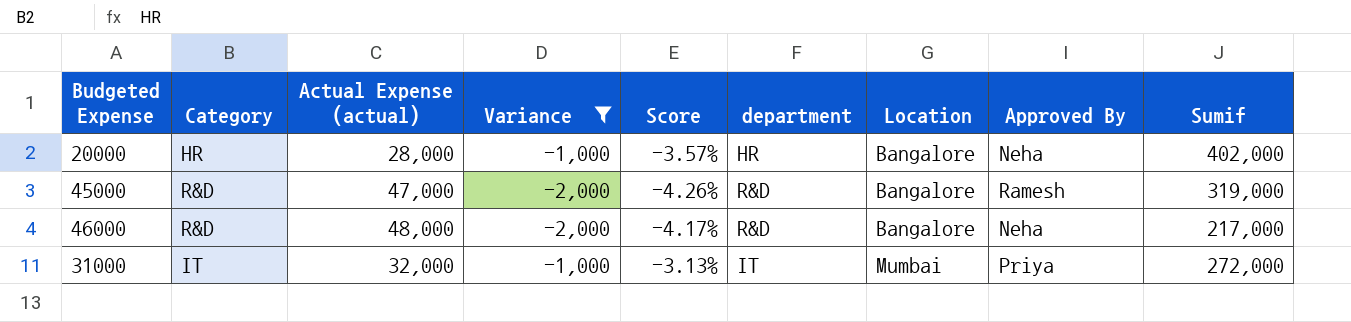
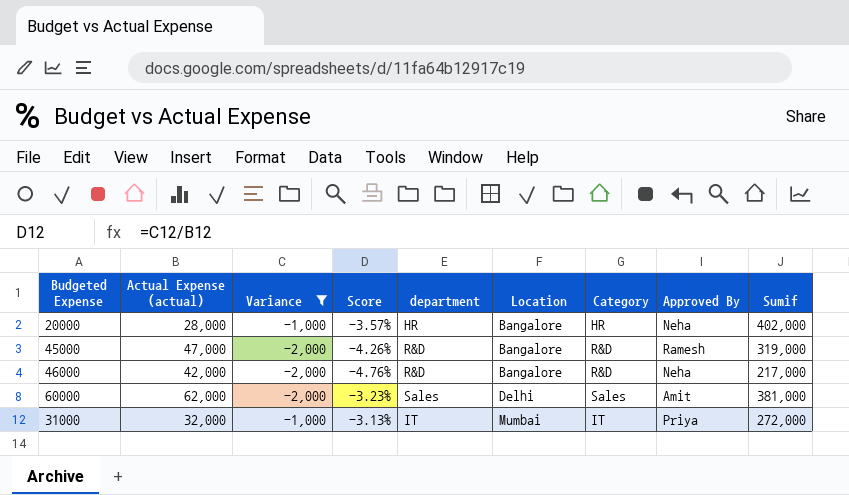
column Category | position: 2 -> 7
46000 | Actual Expense (actual): 48,000 -> 42,000
46000 | Score: -4.17% -> -4.76%
row 60000: none -> 62,000 | -2,000 | -3.23% | Sales | Delhi | Sales | Amit | 381,000

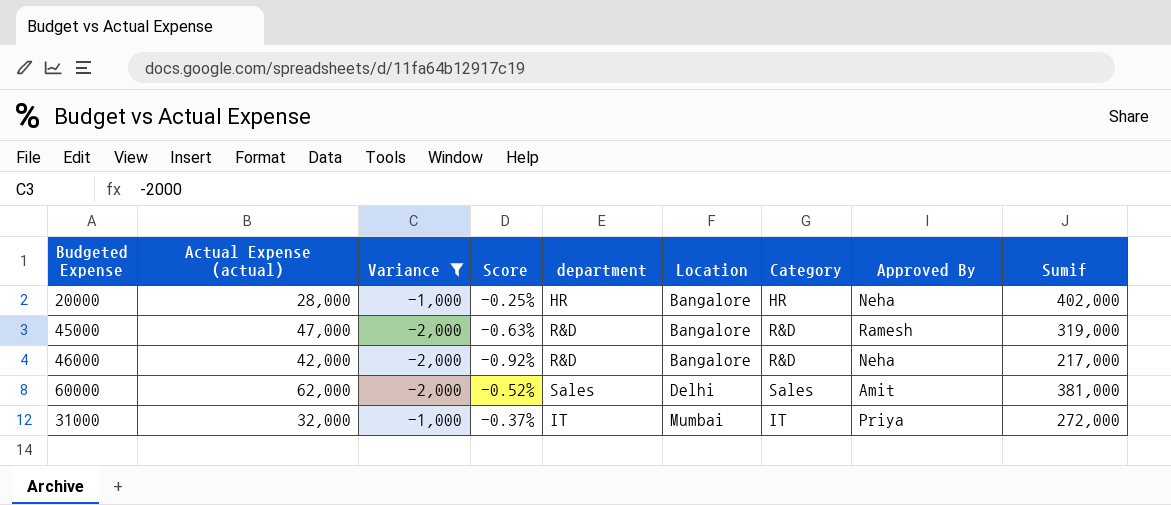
column Score | formula: [Variance] / [Actual Expense (actual)] -> [Variance] / [Sumif]

